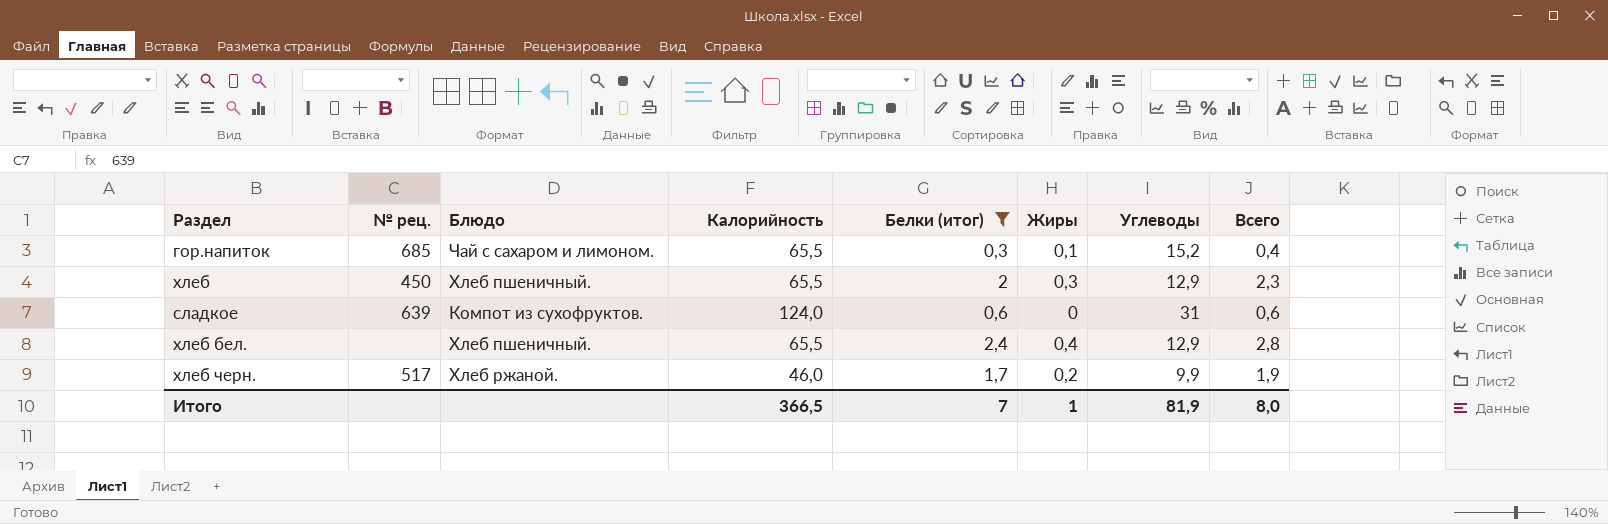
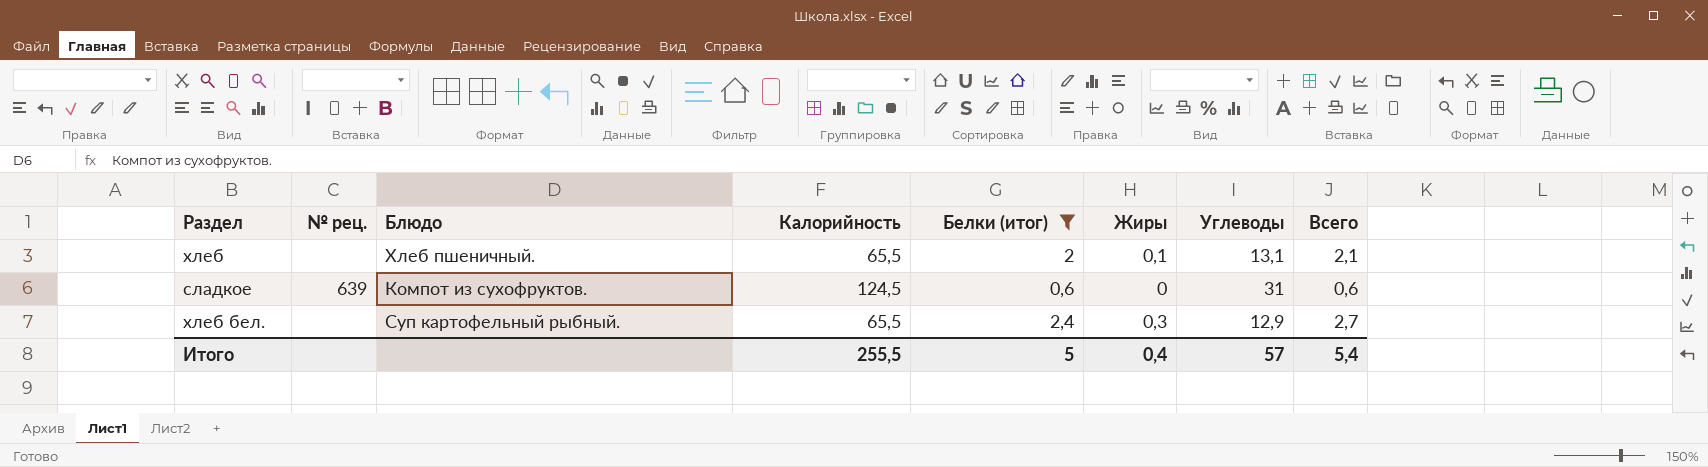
row гор.напиток: 685 | Чай с сахаром и лимоном. | 65,5 | 0,3 | 0,1 | 15,2 | 0,4 -> none
row хлеб черн.: 517 | Хлеб ржаной. | 46,0 | 1,7 | 0,2 | 9,9 | 1,9 -> none
хлеб | № рец.: 450 -> none
хлеб | Жиры: 0,3 -> 0,1
хлеб | Углеводы: 12,9 -> 13,1
хлеб | Всего: 2,3 -> 2,1
сладкое | Калорийность: 124,0 -> 124,5
хлеб бел. | Блюдо: Хлеб пшеничный. -> Суп картофельный рыбный.
хлеб бел. | Жиры: 0,4 -> 0,3
хлеб бел. | Всего: 2,8 -> 2,7
Итого | Калорийность: 366,5 -> 255,5
Итого | Белки (итог): 7 -> 5
Итого | Жиры: 1 -> 0,4
Итого | Углеводы: 81,9 -> 57
Итого | Всего: 8,0 -> 5,4

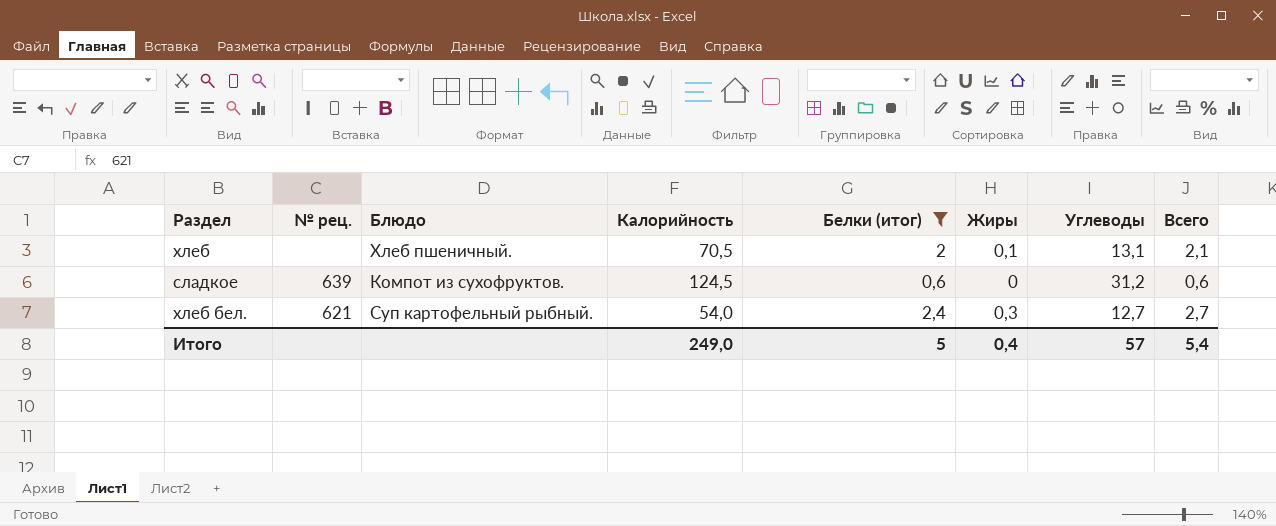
хлеб | Калорийность: 65,5 -> 70,5
сладкое | Углеводы: 31 -> 31,2
хлеб бел. | № рец.: none -> 621
хлеб бел. | Калорийность: 65,5 -> 54,0
хлеб бел. | Углеводы: 12,9 -> 12,7
Итого | Калорийность: 255,5 -> 249,0

